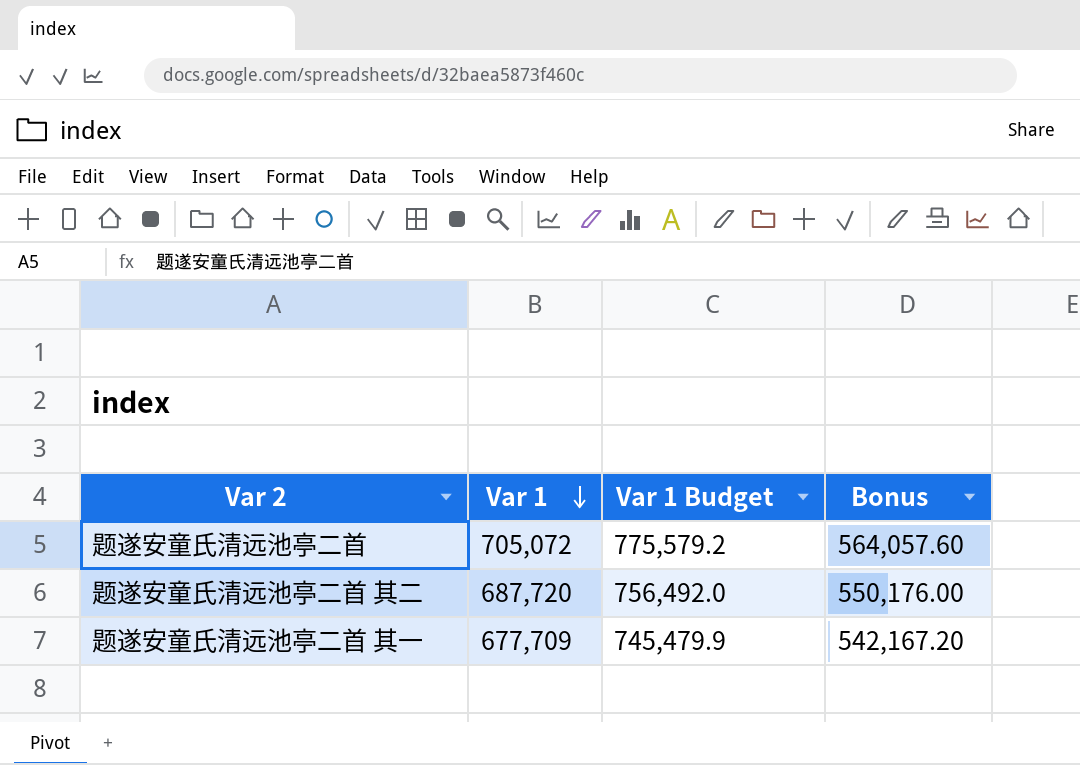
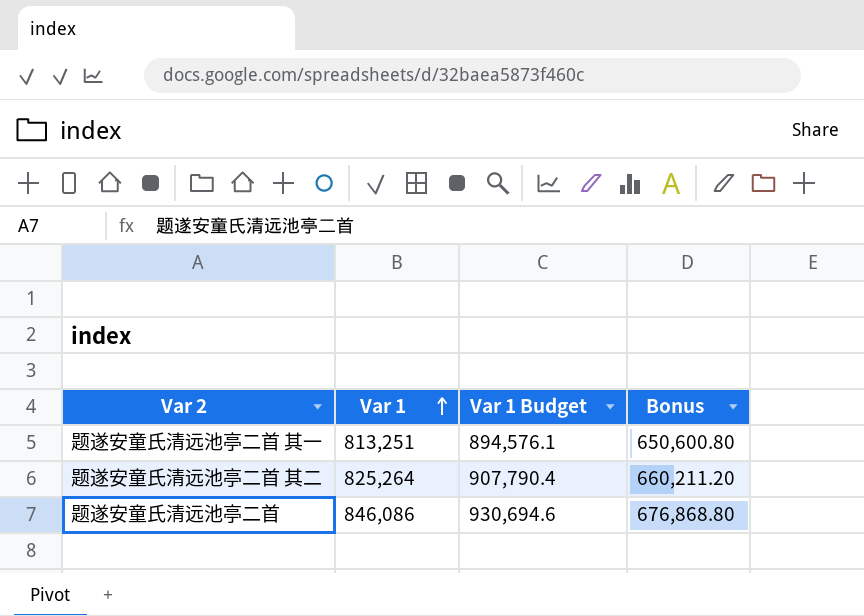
row order: Var 1 descending -> Var 1 ascending
题遂安童氏清远池亭二首 其一 | Var 1: 677,709 -> 813,251
题遂安童氏清远池亭二首 其一 | Var 1 Budget: 745,479.9 -> 894,576.1
题遂安童氏清远池亭二首 其一 | Bonus: 542,167.20 -> 650,600.80
题遂安童氏清远池亭二首 其二 | Var 1: 687,720 -> 825,264
题遂安童氏清远池亭二首 其二 | Var 1 Budget: 756,492.0 -> 907,790.4
题遂安童氏清远池亭二首 其二 | Bonus: 550,176.00 -> 660,211.20
题遂安童氏清远池亭二首 | Var 1: 705,072 -> 846,086
题遂安童氏清远池亭二首 | Var 1 Budget: 775,579.2 -> 930,694.6
题遂安童氏清远池亭二首 | Bonus: 564,057.60 -> 676,868.80

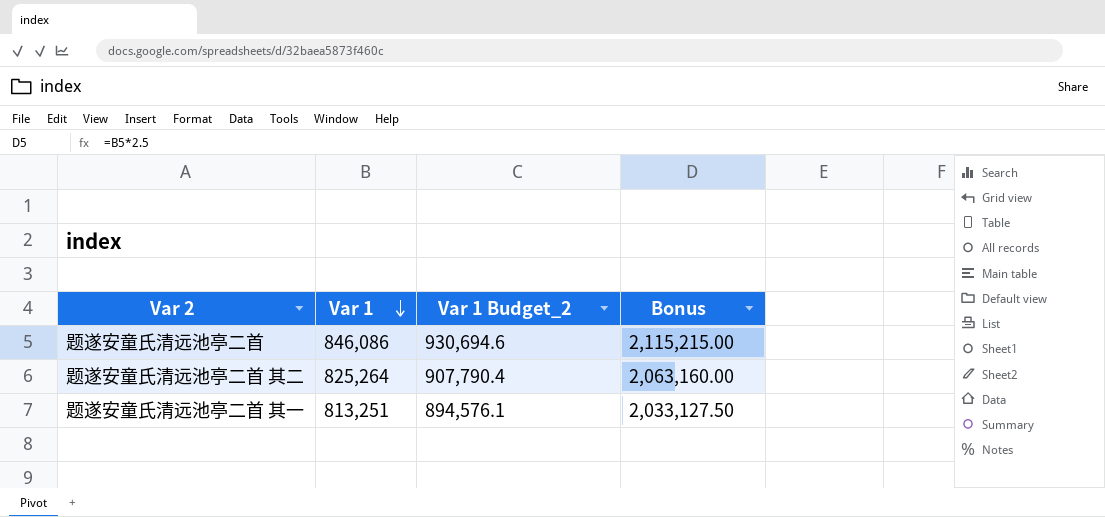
row order: Var 1 ascending -> Var 1 descending
column name: Var 1 Budget -> Var 1 Budget_2
column Bonus | formula: [Var 1] * 0.8 -> [Var 1] * 2.5

